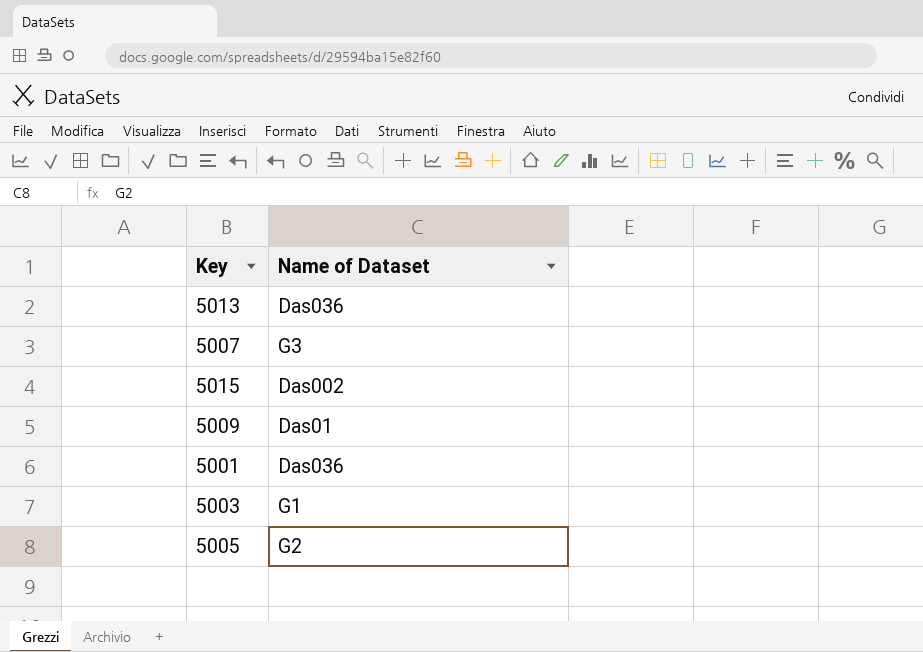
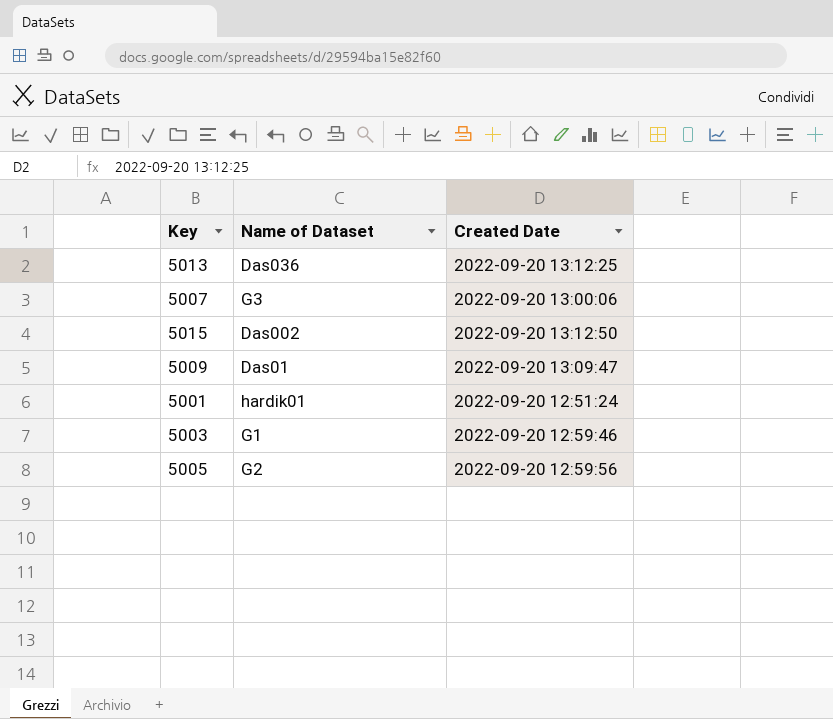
column Created Date | position: none -> 3
5001 | Name of Dataset: Das036 -> hardik01

